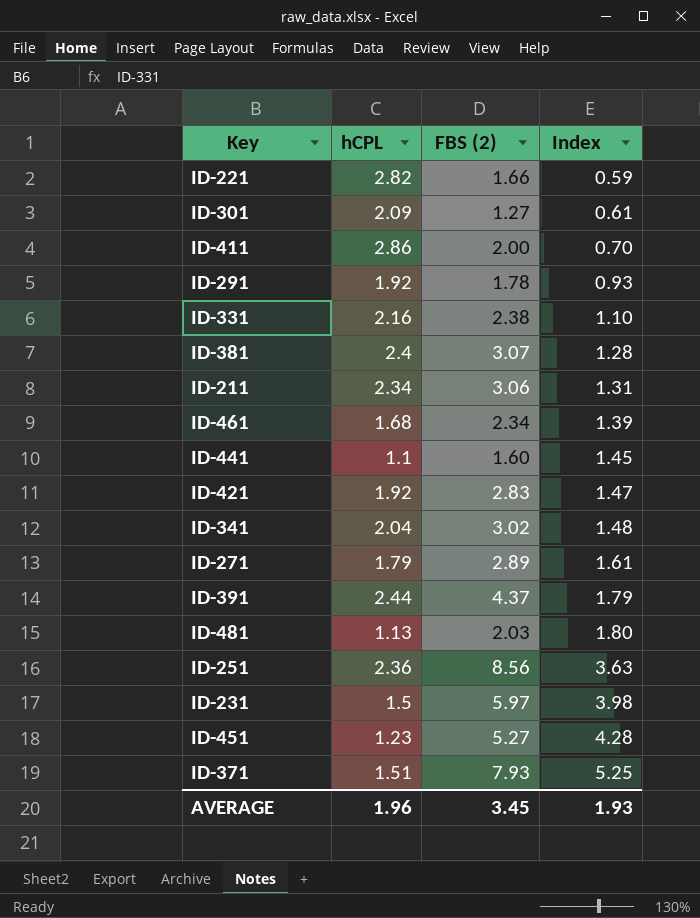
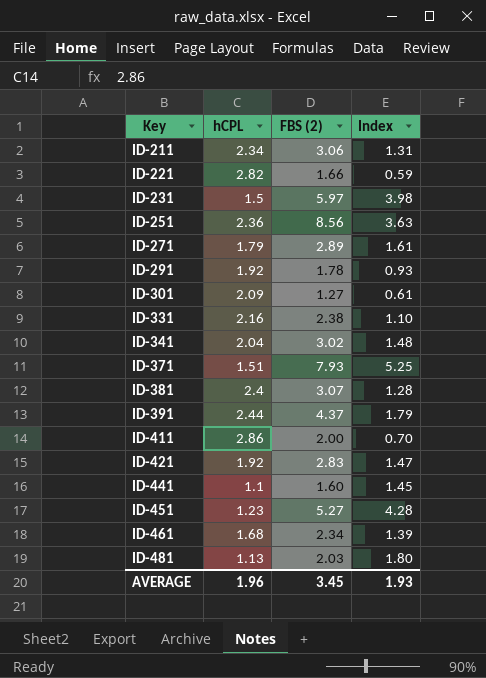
row order: Index ascending -> Key ascending

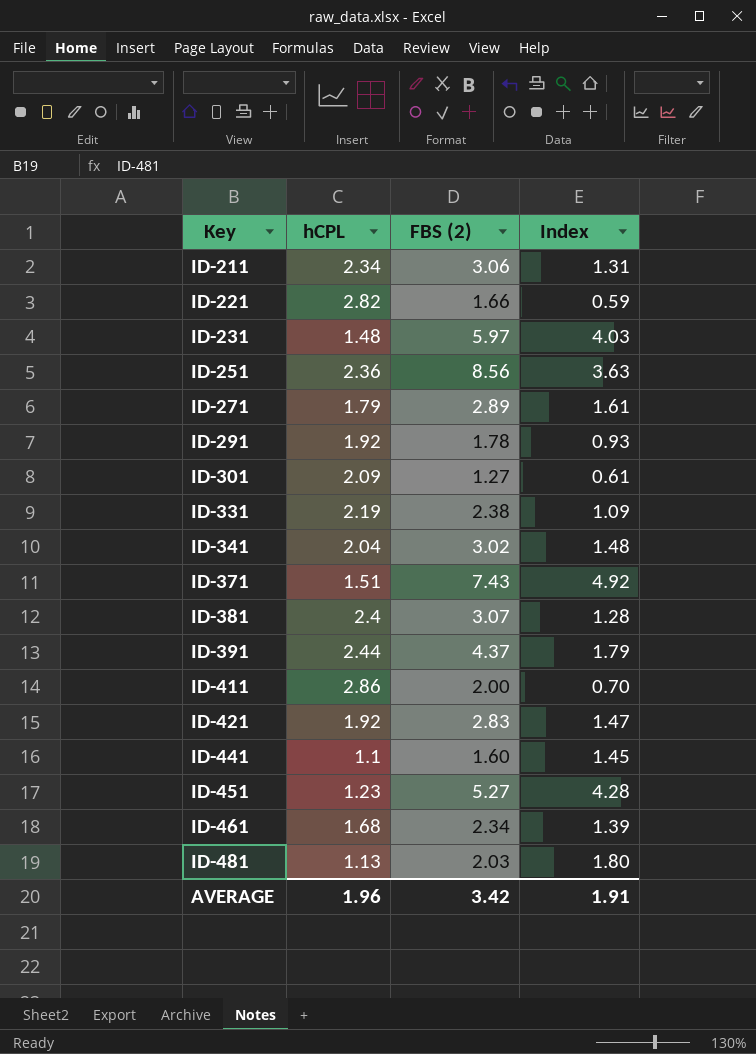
ID-231 | hCPL: 1.5 -> 1.48
ID-231 | Index: 3.98 -> 4.03
ID-331 | hCPL: 2.16 -> 2.19
ID-331 | Index: 1.10 -> 1.09
ID-371 | FBS (2): 7.93 -> 7.43
ID-371 | Index: 5.25 -> 4.92
AVERAGE | FBS (2): 3.45 -> 3.42
AVERAGE | Index: 1.93 -> 1.91

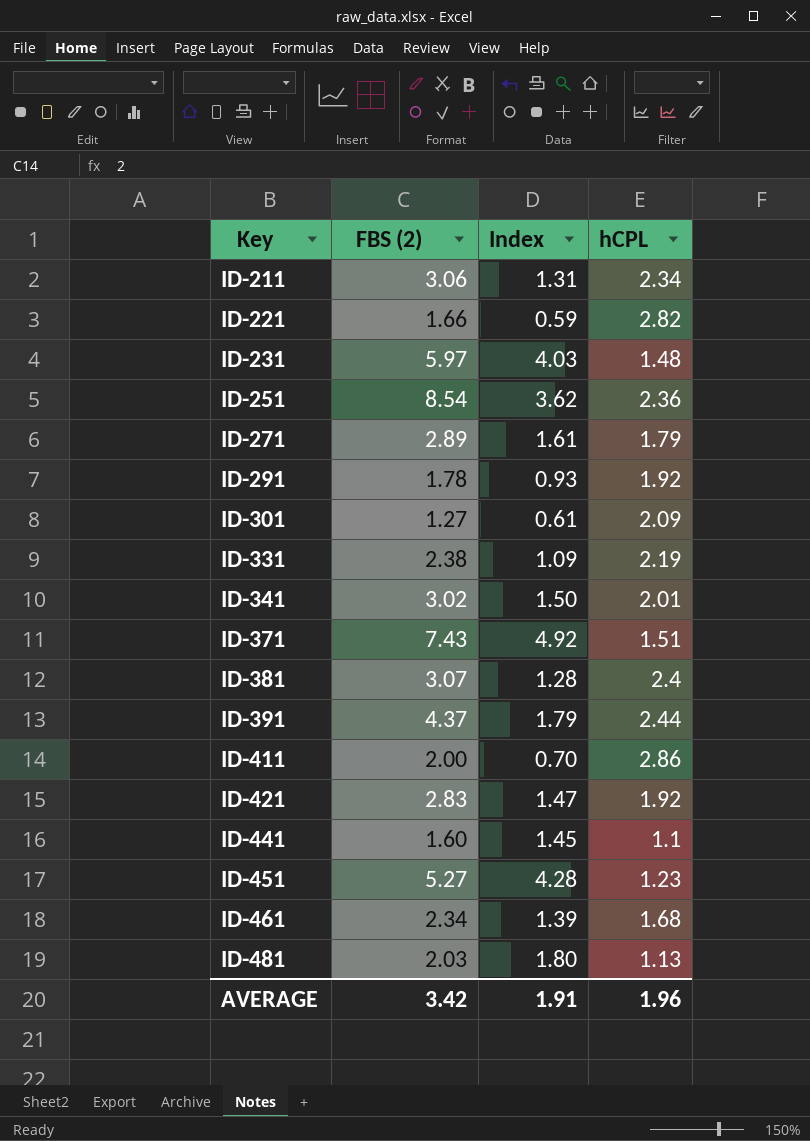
column hCPL | position: 2 -> 4
ID-251 | FBS (2): 8.56 -> 8.54
ID-251 | Index: 3.63 -> 3.62
ID-341 | Index: 1.48 -> 1.50
ID-341 | hCPL: 2.04 -> 2.01

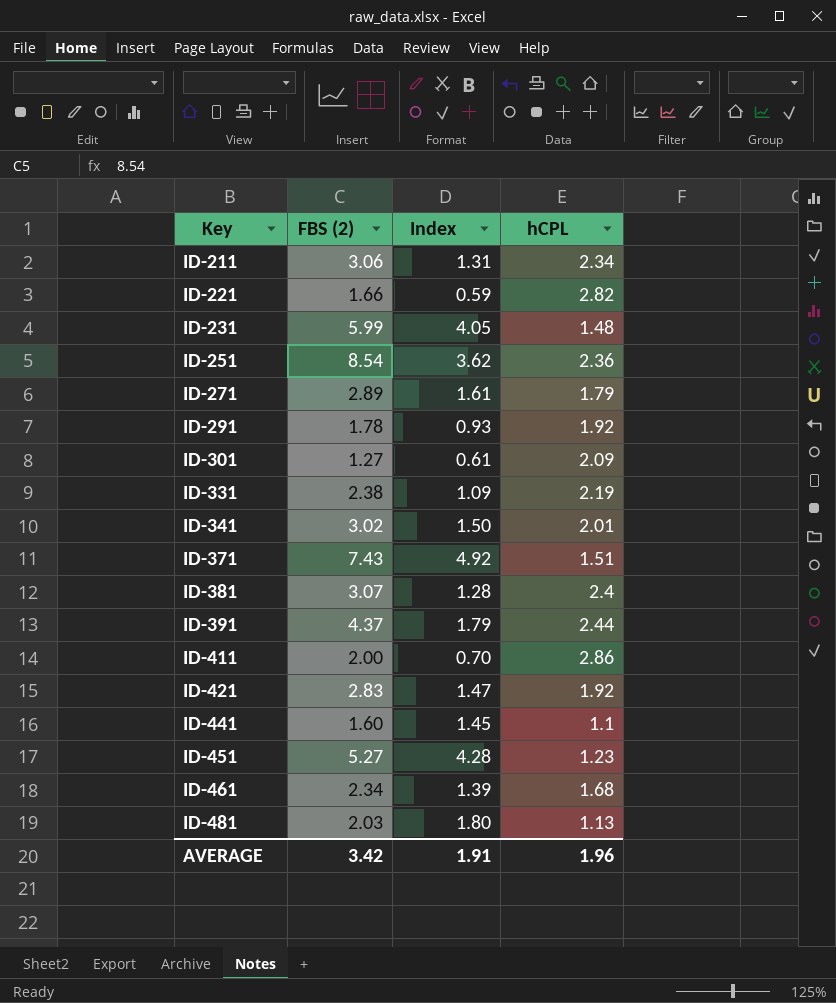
ID-231 | FBS (2): 5.97 -> 5.99
ID-231 | Index: 4.03 -> 4.05

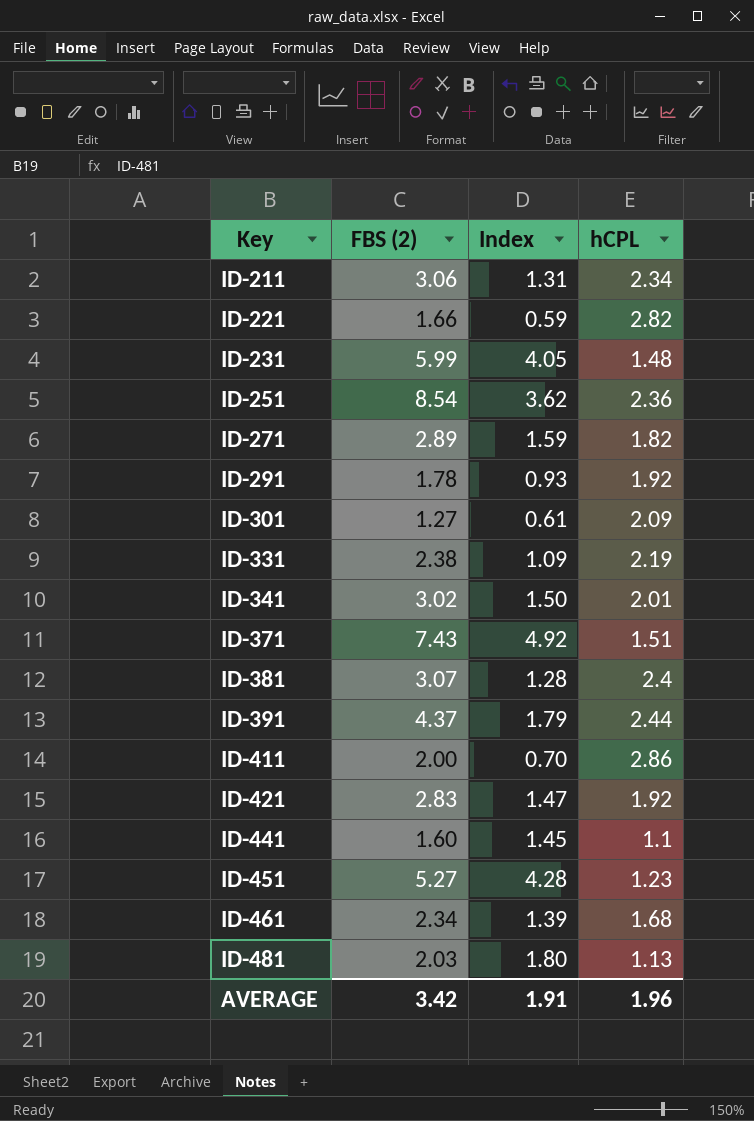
ID-271 | Index: 1.61 -> 1.59
ID-271 | hCPL: 1.79 -> 1.82

